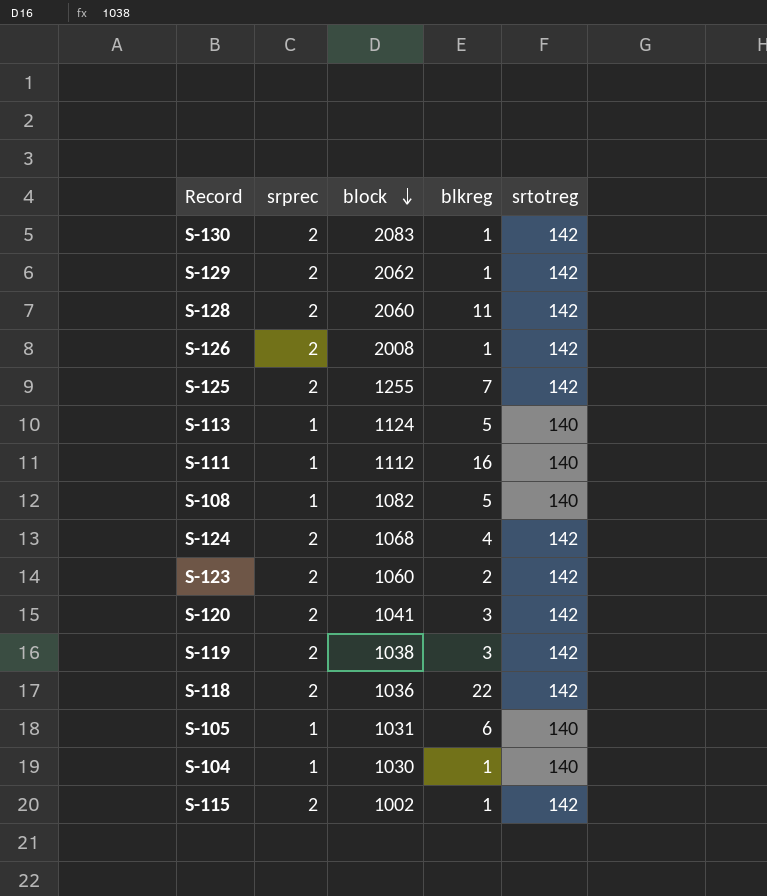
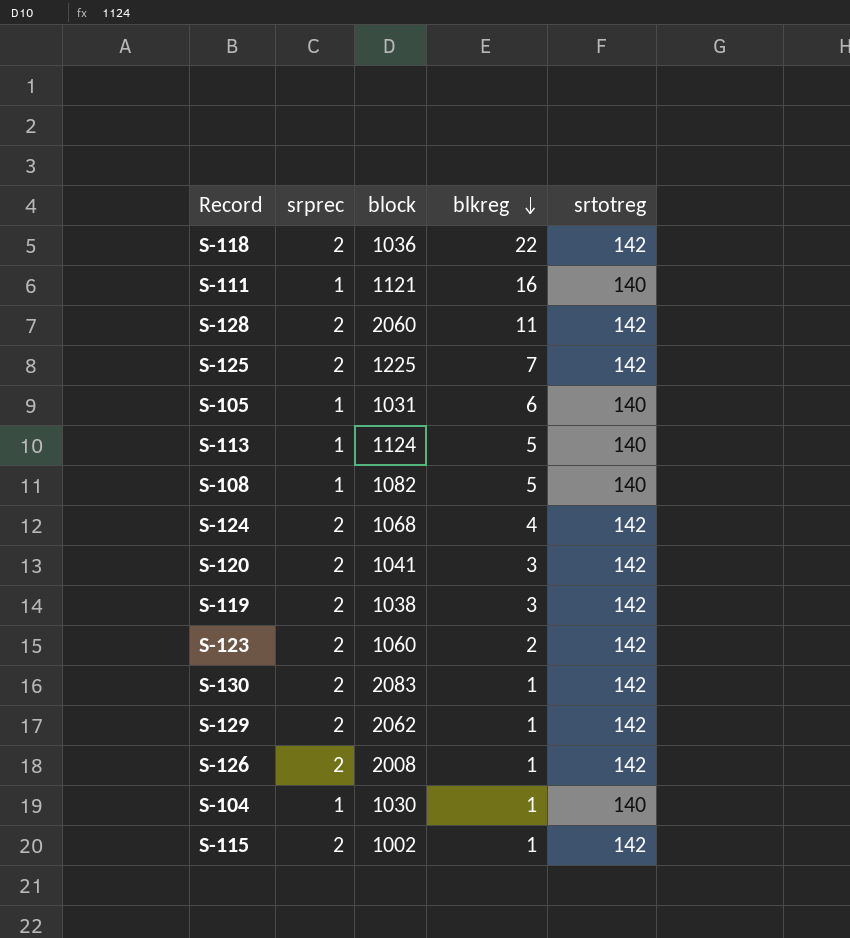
row order: block descending -> blkreg descending
S-111 | block: 1112 -> 1121
S-125 | block: 1255 -> 1225

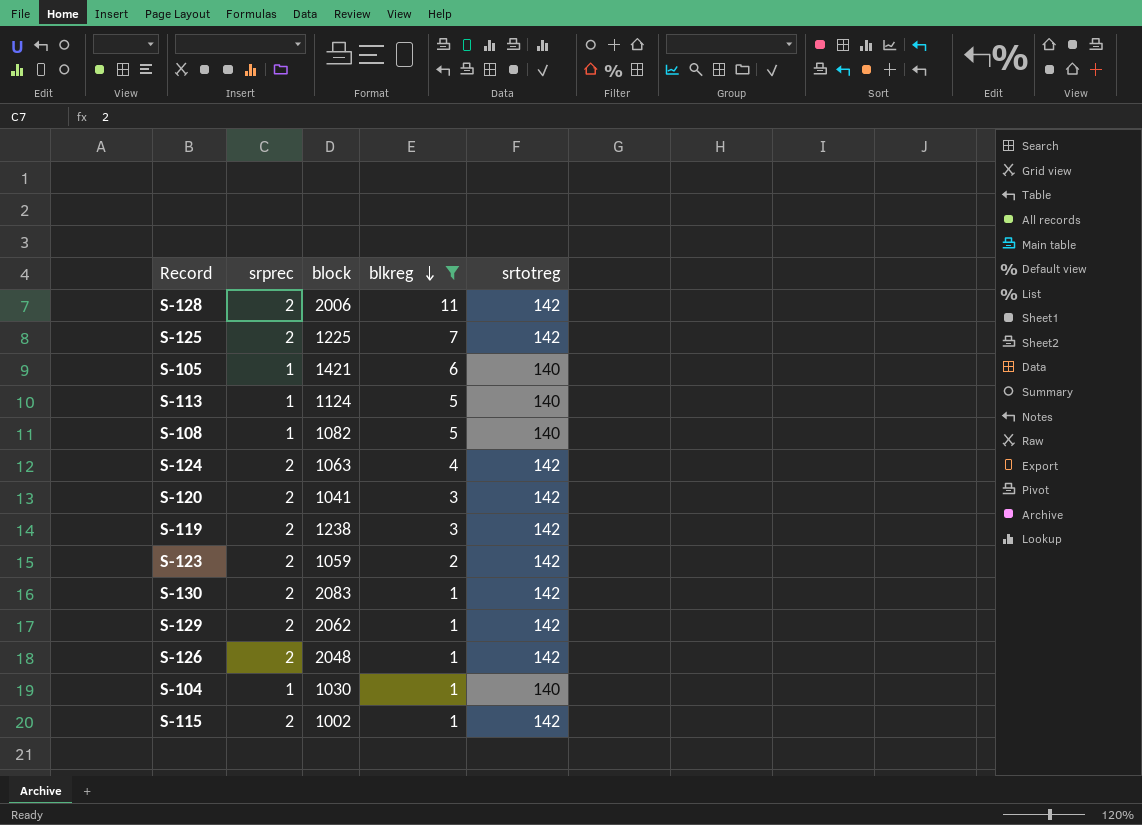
filter: none -> blkreg <= 11
S-128 | block: 2060 -> 2006
S-105 | block: 1031 -> 1421
S-124 | block: 1068 -> 1063
S-119 | block: 1038 -> 1238
S-123 | block: 1060 -> 1059
S-126 | block: 2008 -> 2048

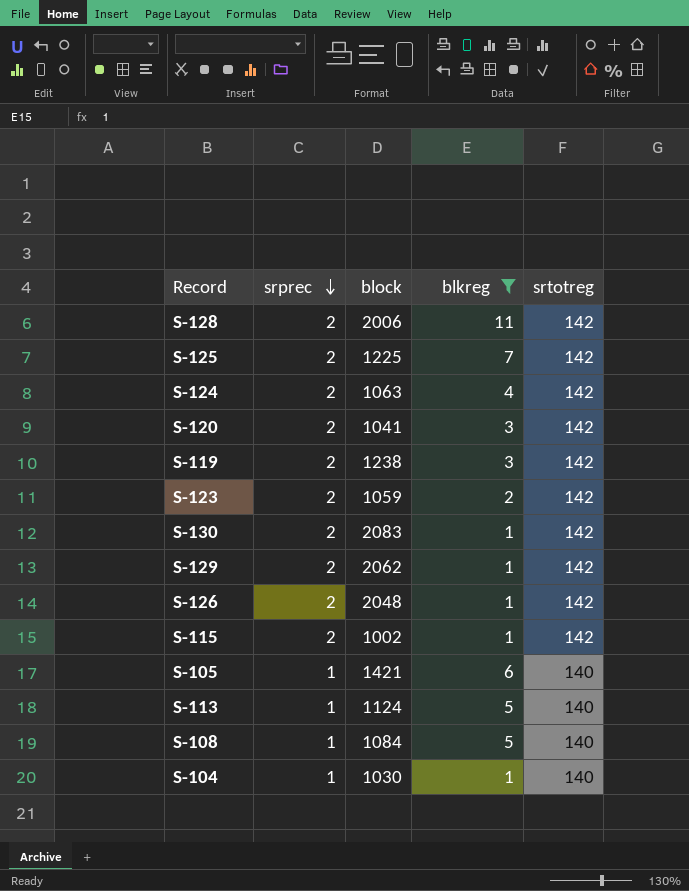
row order: blkreg descending -> srprec descending
S-108 | block: 1082 -> 1084

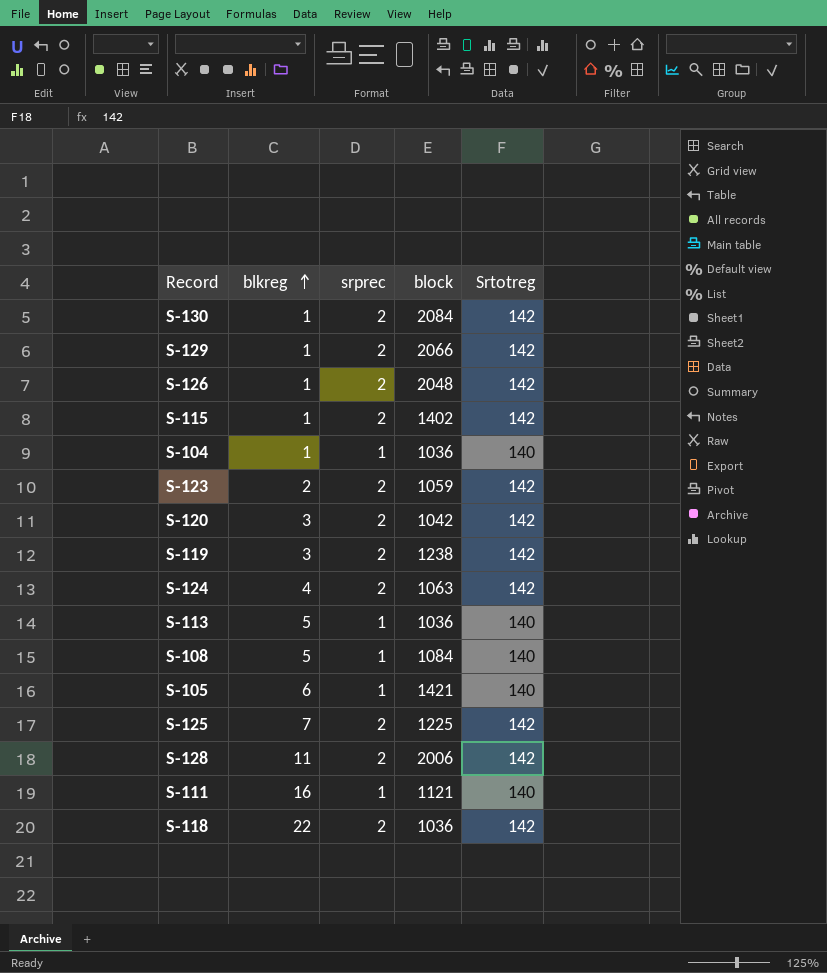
filter: blkreg <= 11 -> none
row order: srprec descending -> blkreg ascending
column blkreg | position: 4 -> 2
column name: srtotreg -> Srtotreg
S-130 | block: 2083 -> 2084
S-129 | block: 2062 -> 2066
S-115 | block: 1002 -> 1402
S-104 | block: 1030 -> 1036
S-120 | block: 1041 -> 1042
S-113 | block: 1124 -> 1036

